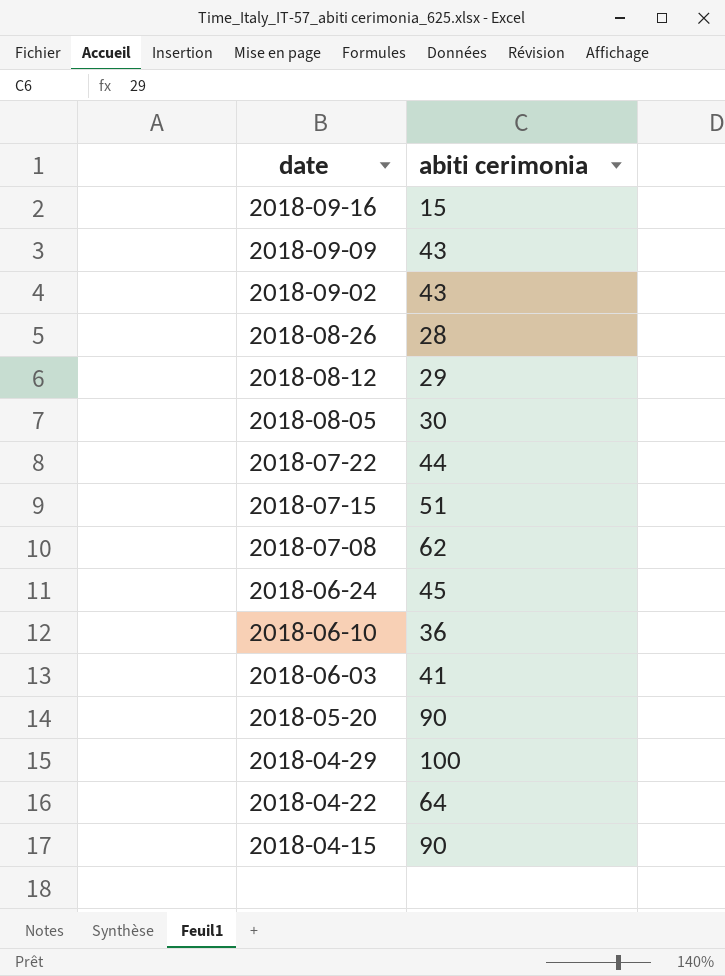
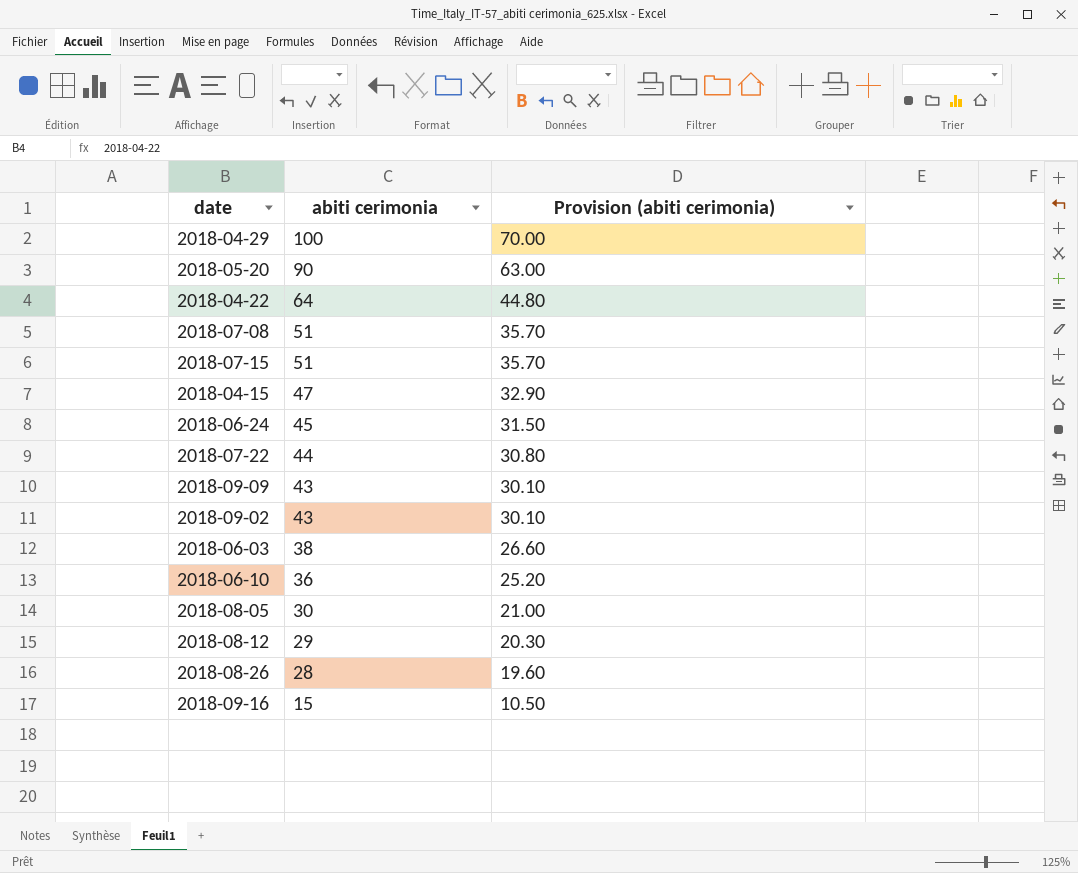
row order: date descending -> abiti cerimonia descending
column Provision (abiti cerimonia) | formula: none -> [abiti cerimonia] * 0.7
2018-07-08 | abiti cerimonia: 62 -> 51
2018-04-15 | abiti cerimonia: 90 -> 47
2018-06-03 | abiti cerimonia: 41 -> 38

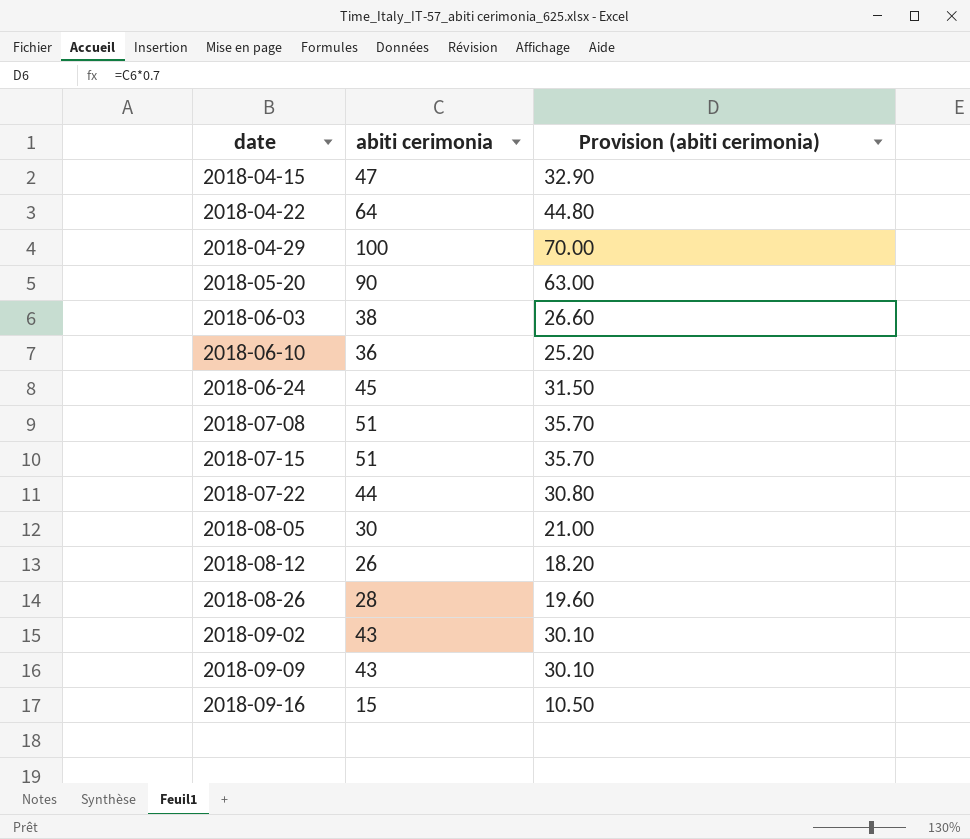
row order: abiti cerimonia descending -> date ascending
2018-08-12 | abiti cerimonia: 29 -> 26
2018-08-12 | Provision (abiti cerimonia): 20.30 -> 18.20

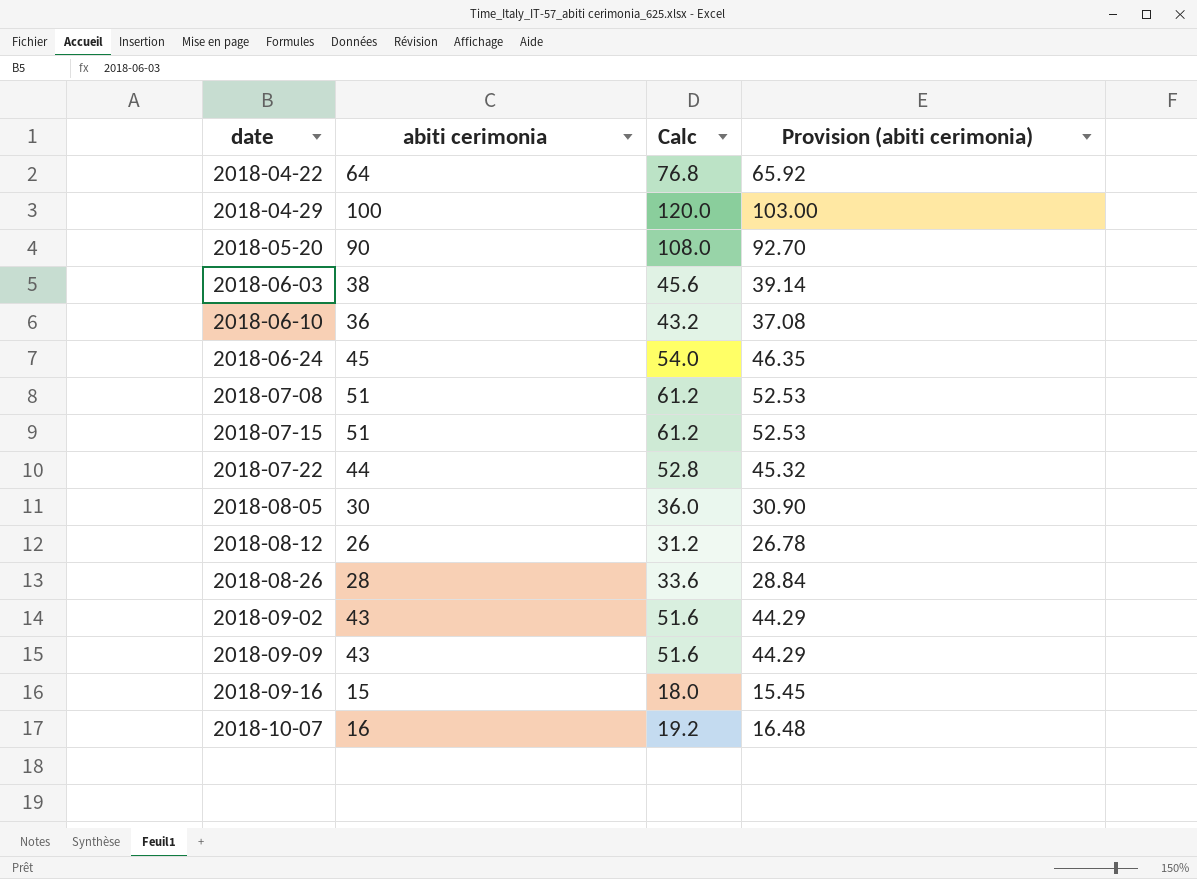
column Calc | formula: none -> [abiti cerimonia] * 1.2
column Provision (abiti cerimonia) | formula: [abiti cerimonia] * 0.7 -> [abiti cerimonia] * 1.03
row 2018-04-15: 47 | 32.90 -> none
row 2018-10-07: none -> 16 | 19.2 | 16.48

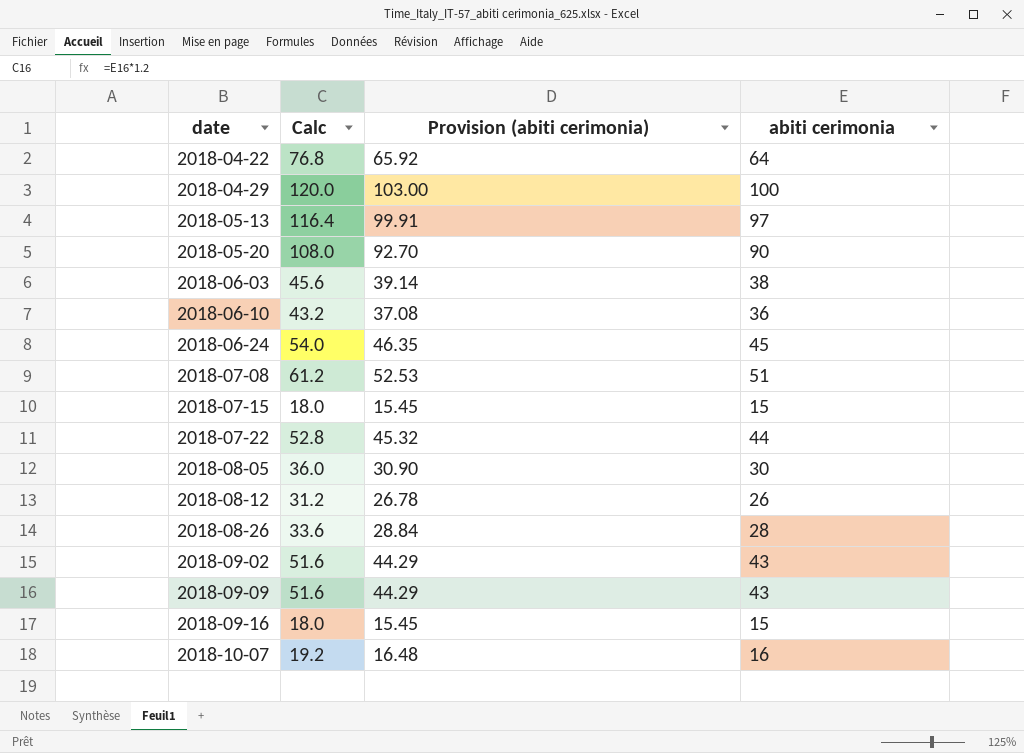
column abiti cerimonia | position: 2 -> 4
row 2018-05-13: none -> 116.4 | 99.91 | 97
2018-07-15 | Calc: 61.2 -> 18.0
2018-07-15 | Provision (abiti cerimonia): 52.53 -> 15.45
2018-07-15 | abiti cerimonia: 51 -> 15

